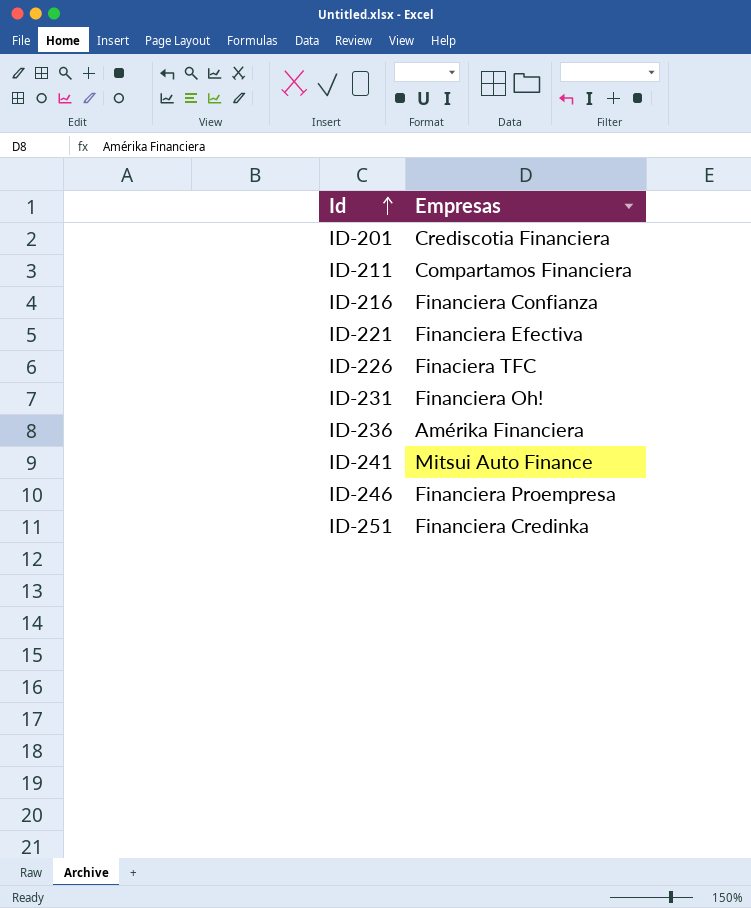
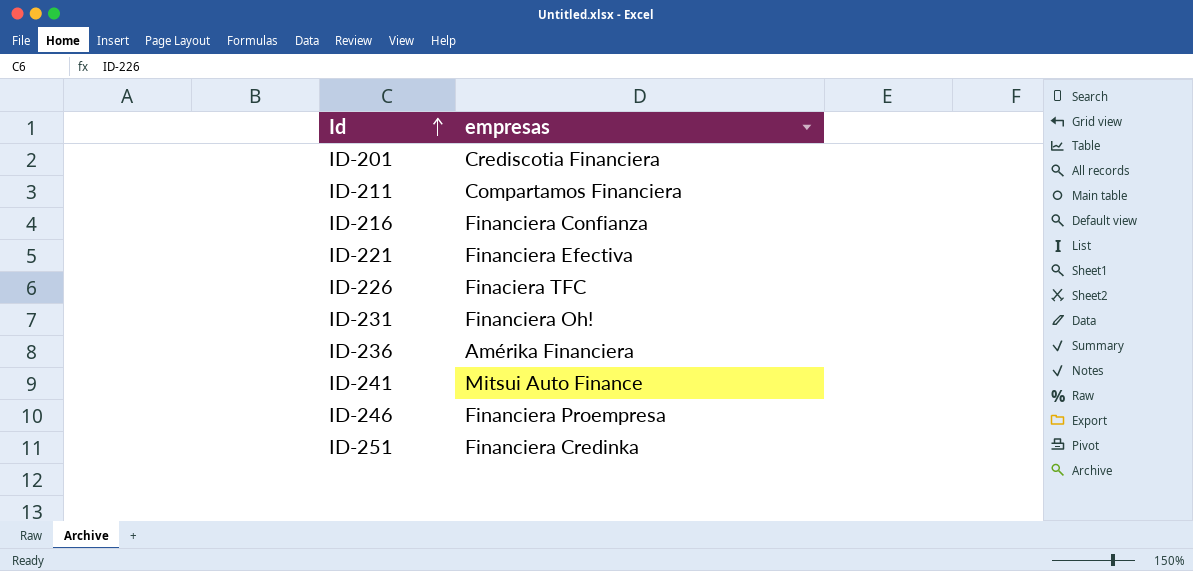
column name: Empresas -> empresas

